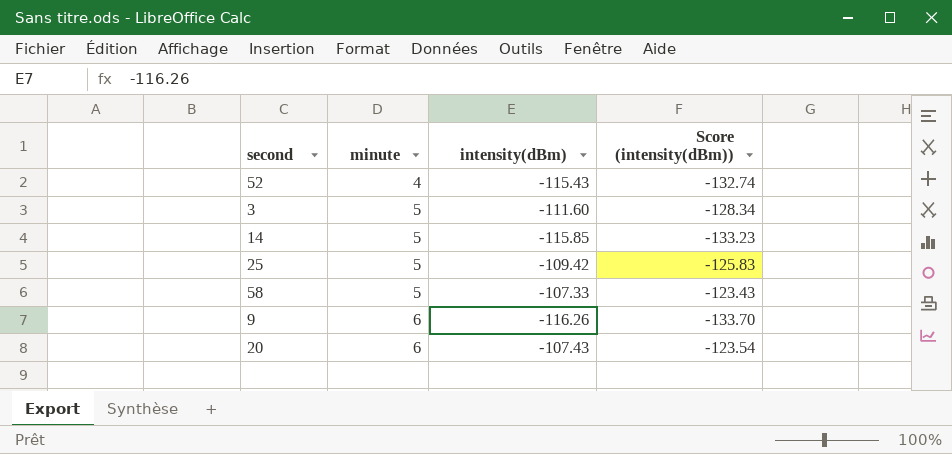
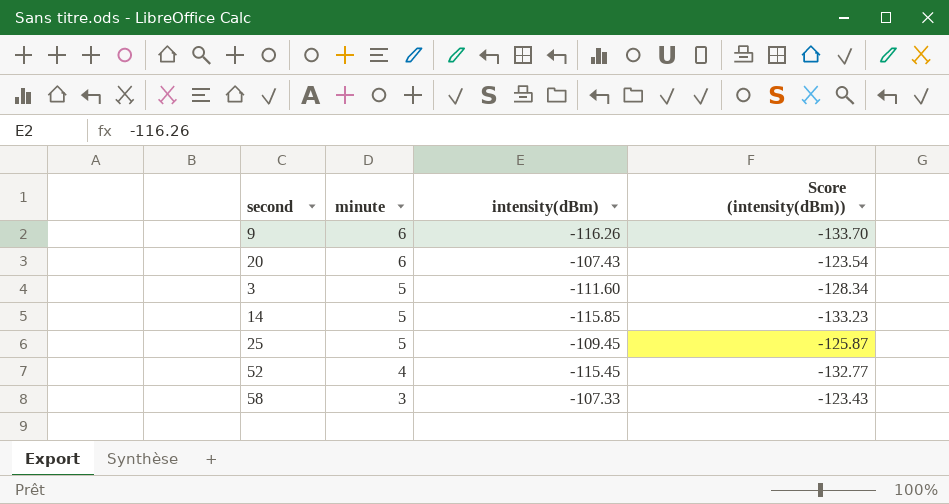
row order: minute ascending -> minute descending
25 | intensity(dBm): -109.42 -> -109.45
25 | Score (intensity(dBm)): -125.83 -> -125.87
52 | intensity(dBm): -115.43 -> -115.45
52 | Score (intensity(dBm)): -132.74 -> -132.77
58 | minute: 5 -> 3

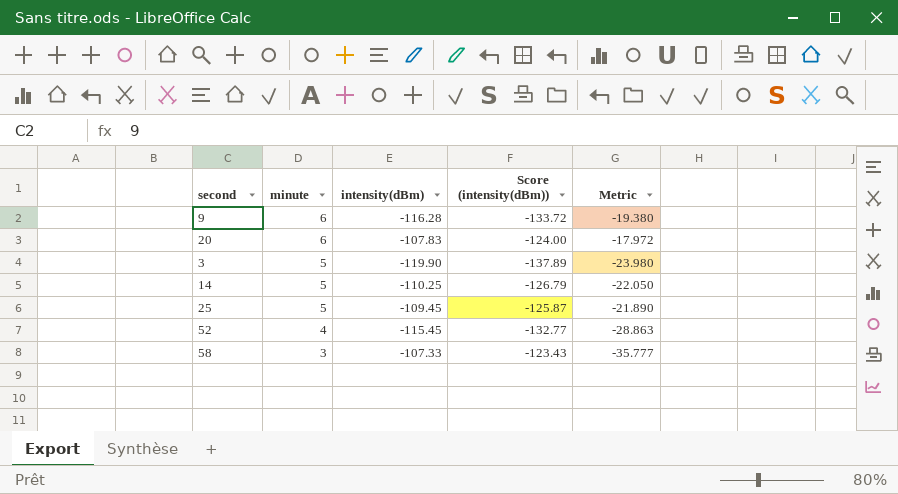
column Metric | formula: none -> [intensity(dBm)] / [minute]
9 | intensity(dBm): -116.26 -> -116.28
9 | Score (intensity(dBm)): -133.70 -> -133.72
20 | intensity(dBm): -107.43 -> -107.83
20 | Score (intensity(dBm)): -123.54 -> -124.00
3 | intensity(dBm): -111.60 -> -119.90
3 | Score (intensity(dBm)): -128.34 -> -137.89
14 | intensity(dBm): -115.85 -> -110.25
14 | Score (intensity(dBm)): -133.23 -> -126.79

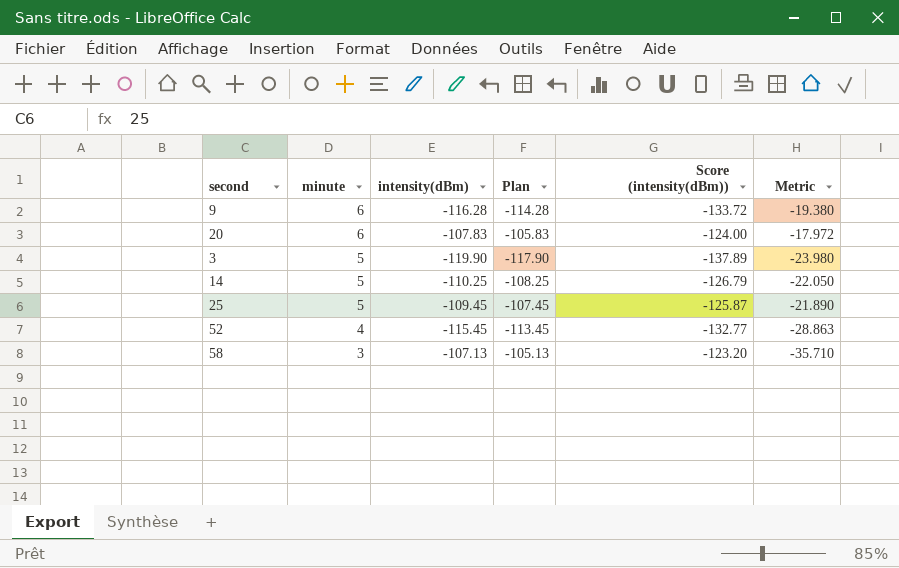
column Plan | formula: none -> [intensity(dBm)] + 2
58 | intensity(dBm): -107.33 -> -107.13
58 | Score (intensity(dBm)): -123.43 -> -123.20
58 | Metric: -35.777 -> -35.710

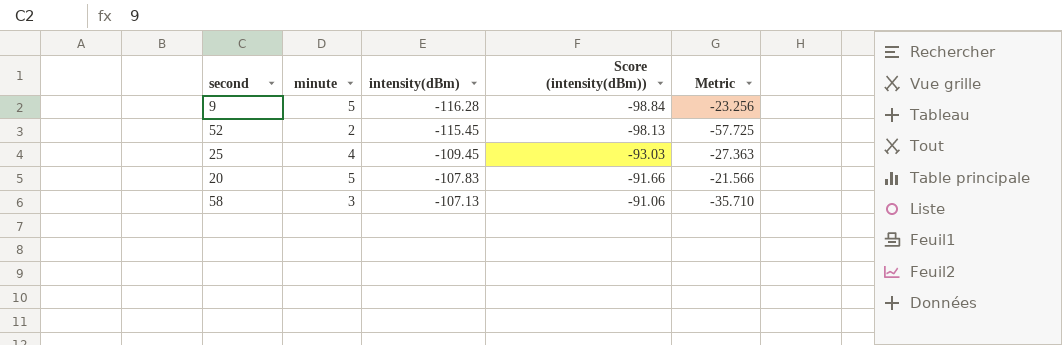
row order: minute descending -> intensity(dBm) ascending
column Plan | formula: [intensity(dBm)] + 2 -> none
column Score (intensity(dBm)) | formula: [intensity(dBm)] * 1.15 -> [intensity(dBm)] * 0.85
row 3: 5 | -119.90 | -117.90 | -137.89 | -23.980 -> none
row 14: 5 | -110.25 | -108.25 | -126.79 | -22.050 -> none
9 | minute: 6 -> 5
9 | Metric: -19.380 -> -23.256
52 | minute: 4 -> 2
52 | Metric: -28.863 -> -57.725
25 | minute: 5 -> 4
25 | Metric: -21.890 -> -27.363
20 | minute: 6 -> 5
20 | Metric: -17.972 -> -21.566

